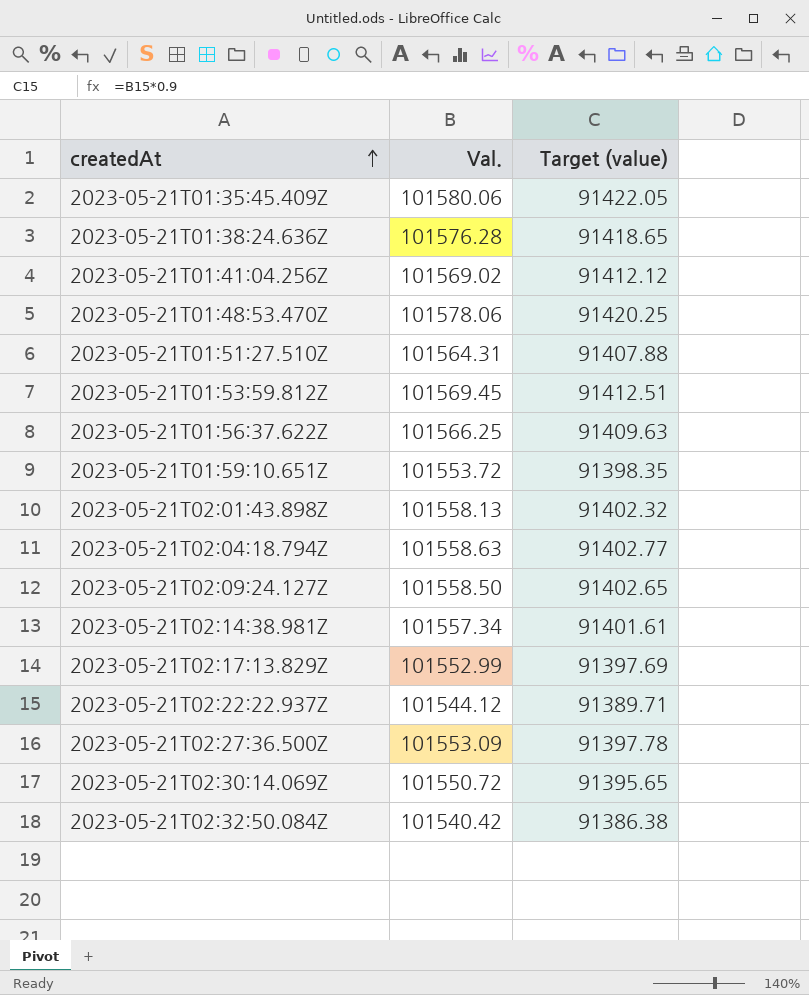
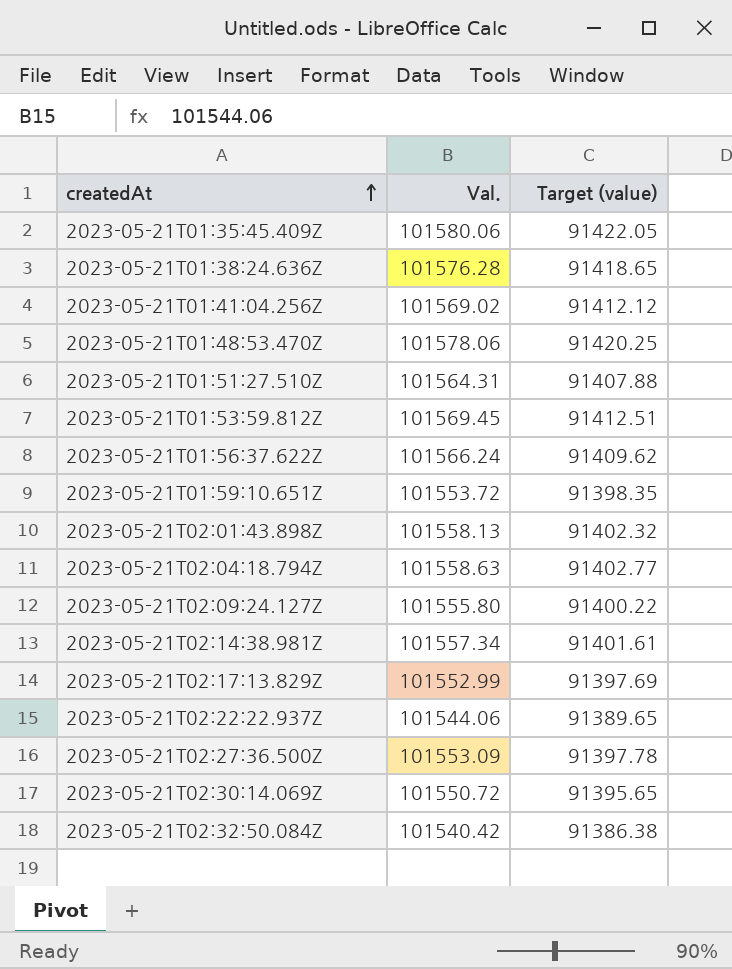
2023-05-21T01:56:37.622Z | Val.: 101566.25 -> 101566.24
2023-05-21T01:56:37.622Z | Target (value): 91409.63 -> 91409.62
2023-05-21T02:09:24.127Z | Val.: 101558.50 -> 101555.80
2023-05-21T02:09:24.127Z | Target (value): 91402.65 -> 91400.22
2023-05-21T02:22:22.937Z | Val.: 101544.12 -> 101544.06
2023-05-21T02:22:22.937Z | Target (value): 91389.71 -> 91389.65

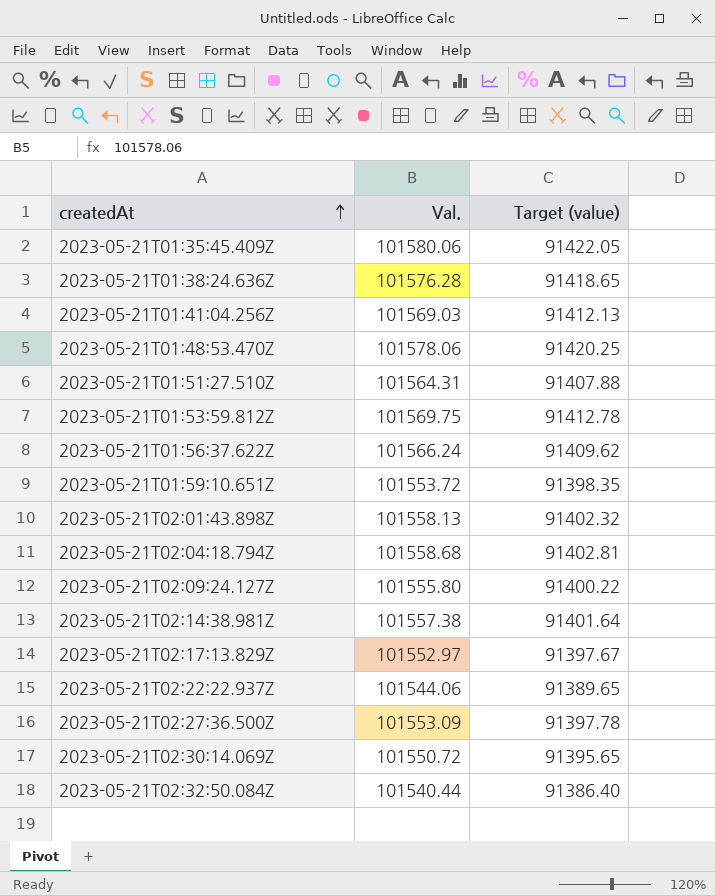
2023-05-21T01:41:04.256Z | Val.: 101569.02 -> 101569.03
2023-05-21T01:41:04.256Z | Target (value): 91412.12 -> 91412.13
2023-05-21T01:53:59.812Z | Val.: 101569.45 -> 101569.75
2023-05-21T01:53:59.812Z | Target (value): 91412.51 -> 91412.78
2023-05-21T02:04:18.794Z | Val.: 101558.63 -> 101558.68
2023-05-21T02:04:18.794Z | Target (value): 91402.77 -> 91402.81
2023-05-21T02:14:38.981Z | Val.: 101557.34 -> 101557.38
2023-05-21T02:14:38.981Z | Target (value): 91401.61 -> 91401.64
2023-05-21T02:17:13.829Z | Val.: 101552.99 -> 101552.97
2023-05-21T02:17:13.829Z | Target (value): 91397.69 -> 91397.67
2023-05-21T02:32:50.084Z | Val.: 101540.42 -> 101540.44
2023-05-21T02:32:50.084Z | Target (value): 91386.38 -> 91386.40

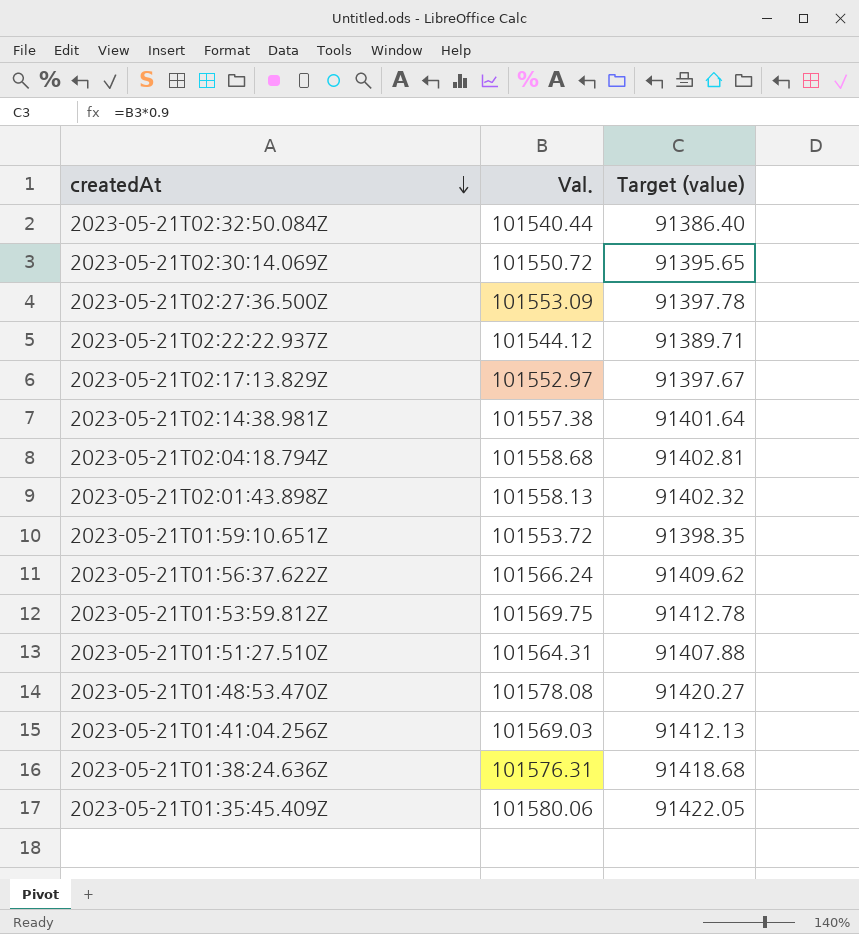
row order: createdAt ascending -> createdAt descending
row 2023-05-21T02:09:24.127Z: 101555.80 | 91400.22 -> none
2023-05-21T02:22:22.937Z | Val.: 101544.06 -> 101544.12
2023-05-21T02:22:22.937Z | Target (value): 91389.65 -> 91389.71
2023-05-21T01:48:53.470Z | Val.: 101578.06 -> 101578.08
2023-05-21T01:48:53.470Z | Target (value): 91420.25 -> 91420.27
2023-05-21T01:38:24.636Z | Val.: 101576.28 -> 101576.31
2023-05-21T01:38:24.636Z | Target (value): 91418.65 -> 91418.68

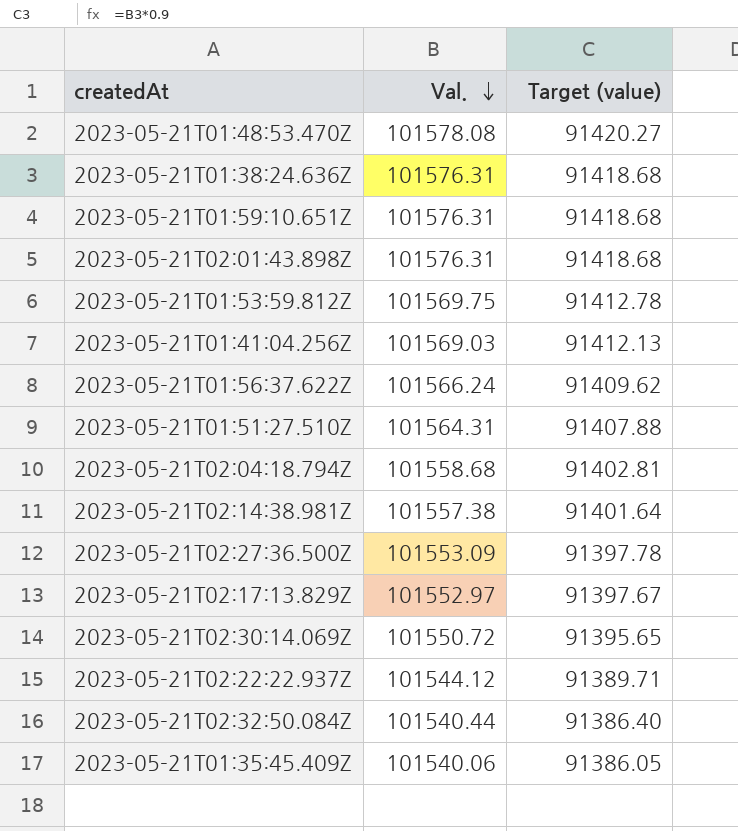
row order: createdAt descending -> Val. descending
2023-05-21T01:59:10.651Z | Val.: 101553.72 -> 101576.31
2023-05-21T01:59:10.651Z | Target (value): 91398.35 -> 91418.68
2023-05-21T02:01:43.898Z | Val.: 101558.13 -> 101576.31
2023-05-21T02:01:43.898Z | Target (value): 91402.32 -> 91418.68
2023-05-21T01:35:45.409Z | Val.: 101580.06 -> 101540.06
2023-05-21T01:35:45.409Z | Target (value): 91422.05 -> 91386.05

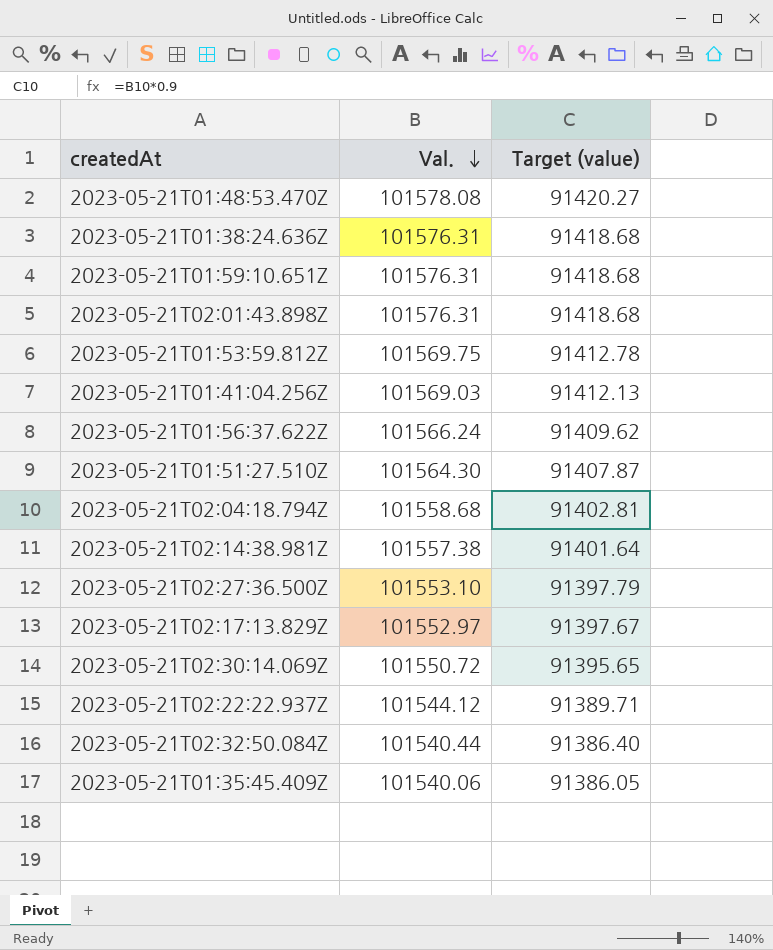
2023-05-21T01:51:27.510Z | Val.: 101564.31 -> 101564.30
2023-05-21T01:51:27.510Z | Target (value): 91407.88 -> 91407.87
2023-05-21T02:27:36.500Z | Val.: 101553.09 -> 101553.10
2023-05-21T02:27:36.500Z | Target (value): 91397.78 -> 91397.79

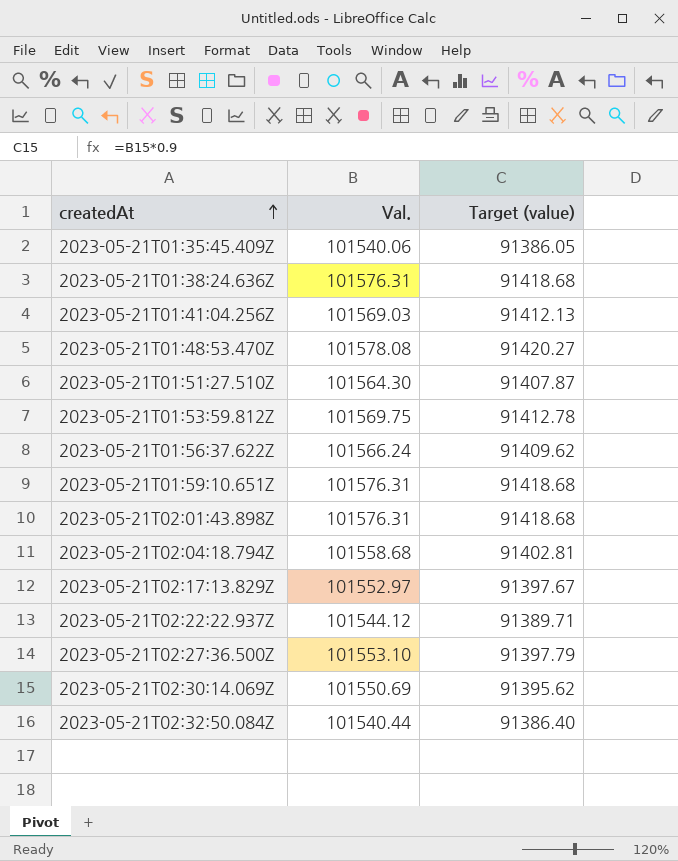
row order: Val. descending -> createdAt ascending
row 2023-05-21T02:14:38.981Z: 101557.38 | 91401.64 -> none
2023-05-21T02:30:14.069Z | Val.: 101550.72 -> 101550.69
2023-05-21T02:30:14.069Z | Target (value): 91395.65 -> 91395.62

